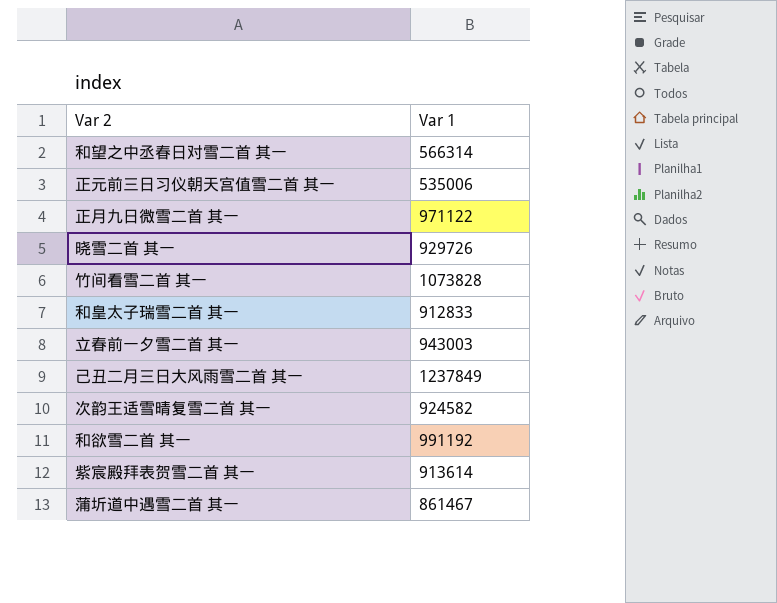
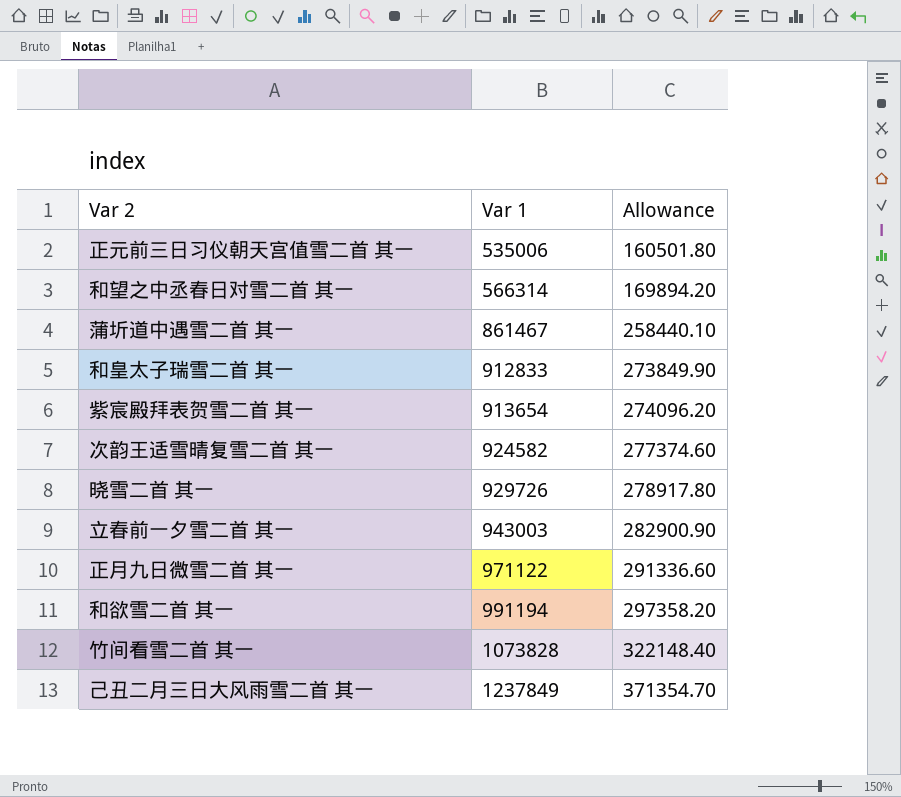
row order: none -> Var 1 ascending
column Allowance | formula: none -> [Var 1] * 0.3
紫宸殿拜表贺雪二首 其一 | Var 1: 913614 -> 913654
和欲雪二首 其一 | Var 1: 991192 -> 991194

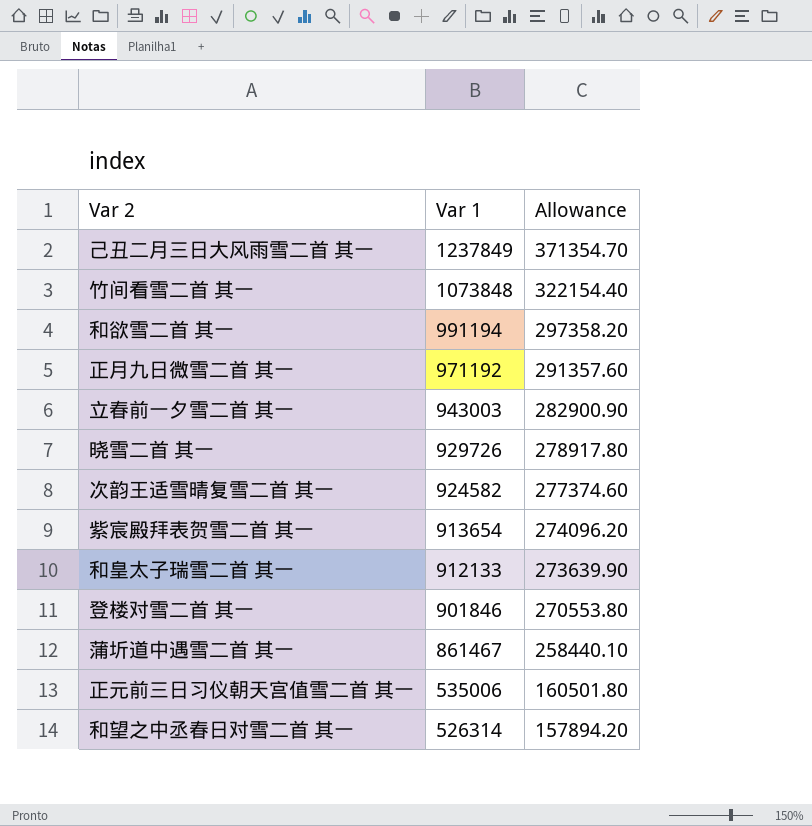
row order: Var 1 ascending -> Var 1 descending
竹间看雪二首 其一 | Var 1: 1073828 -> 1073848
竹间看雪二首 其一 | Allowance: 322148.40 -> 322154.40
正月九日微雪二首 其一 | Var 1: 971122 -> 971192
正月九日微雪二首 其一 | Allowance: 291336.60 -> 291357.60
和皇太子瑞雪二首 其一 | Var 1: 912833 -> 912133
和皇太子瑞雪二首 其一 | Allowance: 273849.90 -> 273639.90
row 登楼对雪二首 其一: none -> 901846 | 270553.80
和望之中丞春日对雪二首 其一 | Var 1: 566314 -> 526314
和望之中丞春日对雪二首 其一 | Allowance: 169894.20 -> 157894.20

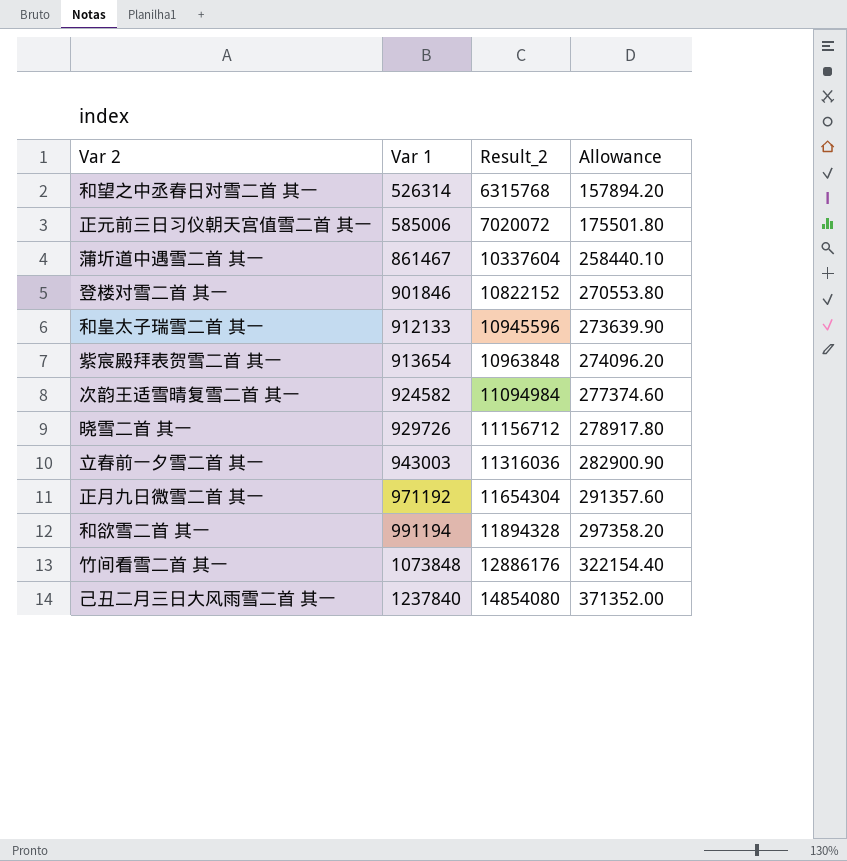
row order: Var 1 descending -> Var 1 ascending
column Result_2 | formula: none -> [Var 1] * 12
正元前三日习仪朝天宫值雪二首 其一 | Var 1: 535006 -> 585006
正元前三日习仪朝天宫值雪二首 其一 | Allowance: 160501.80 -> 175501.80
己丑二月三日大风雨雪二首 其一 | Var 1: 1237849 -> 1237840
己丑二月三日大风雨雪二首 其一 | Allowance: 371354.70 -> 371352.00

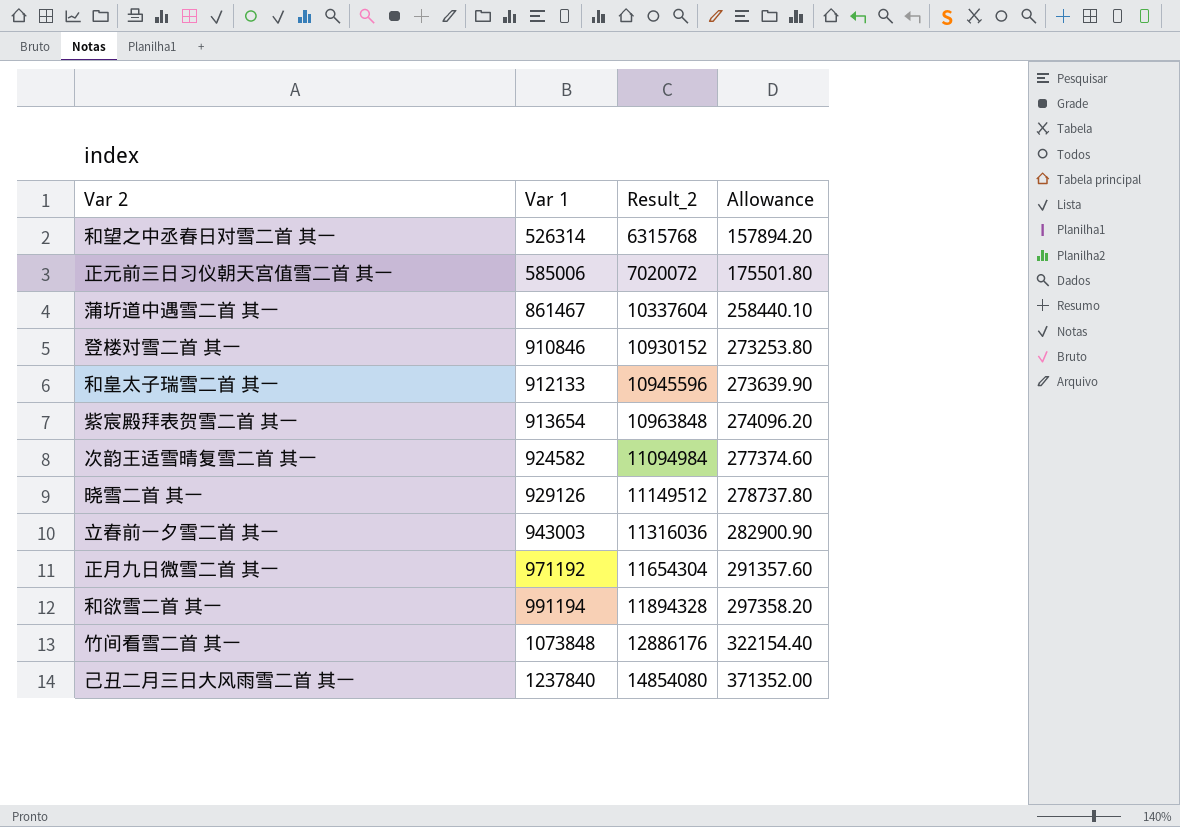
登楼对雪二首 其一 | Var 1: 901846 -> 910846
登楼对雪二首 其一 | Result_2: 10822152 -> 10930152
登楼对雪二首 其一 | Allowance: 270553.80 -> 273253.80
晓雪二首 其一 | Var 1: 929726 -> 929126
晓雪二首 其一 | Result_2: 11156712 -> 11149512
晓雪二首 其一 | Allowance: 278917.80 -> 278737.80

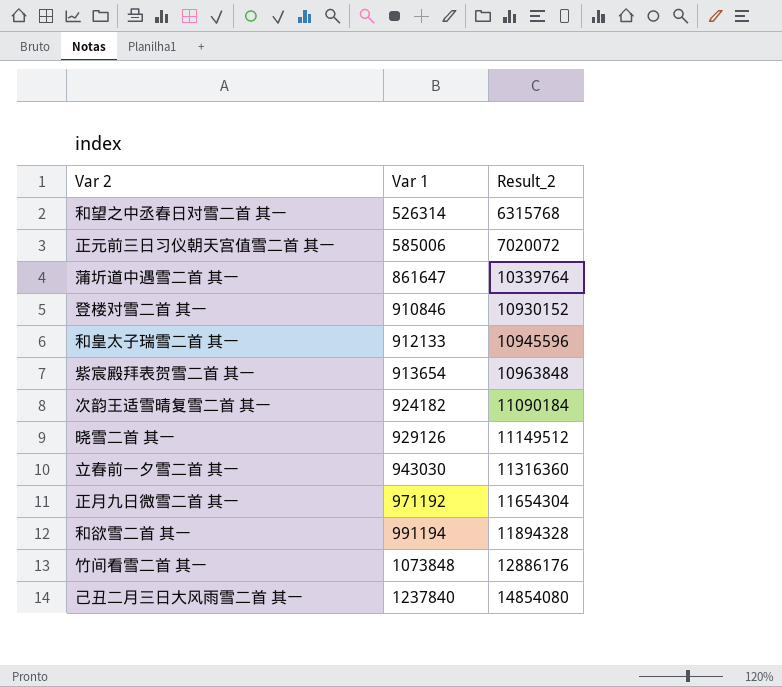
column Allowance | formula: [Var 1] * 0.3 -> none
蒲圻道中遇雪二首 其一 | Var 1: 861467 -> 861647
蒲圻道中遇雪二首 其一 | Result_2: 10337604 -> 10339764
次韵王适雪晴复雪二首 其一 | Var 1: 924582 -> 924182
次韵王适雪晴复雪二首 其一 | Result_2: 11094984 -> 11090184
立春前一夕雪二首 其一 | Var 1: 943003 -> 943030
立春前一夕雪二首 其一 | Result_2: 11316036 -> 11316360

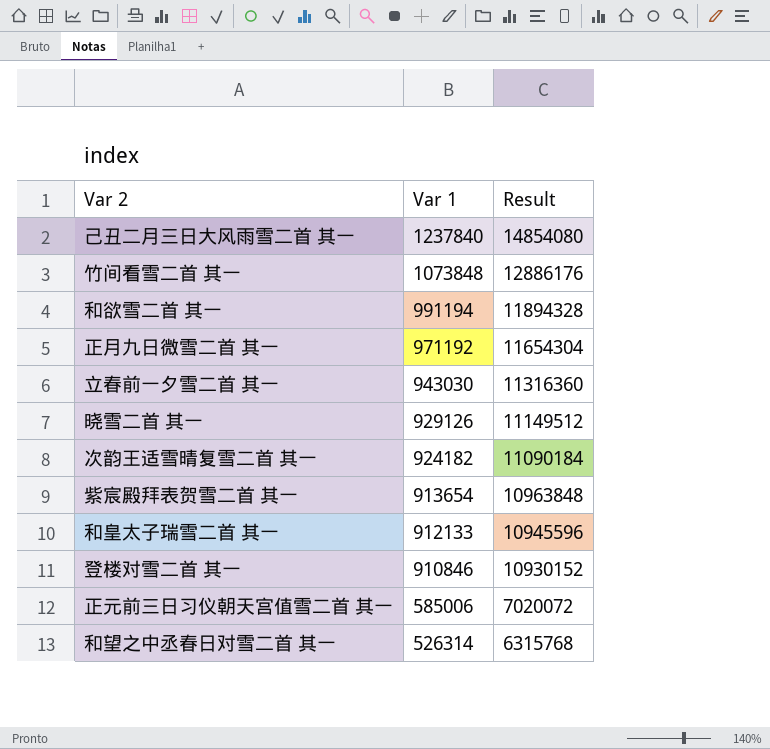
row order: Var 1 ascending -> Var 1 descending
column name: Result_2 -> Result
row 蒲圻道中遇雪二首 其一: 861647 | 10339764 -> none

